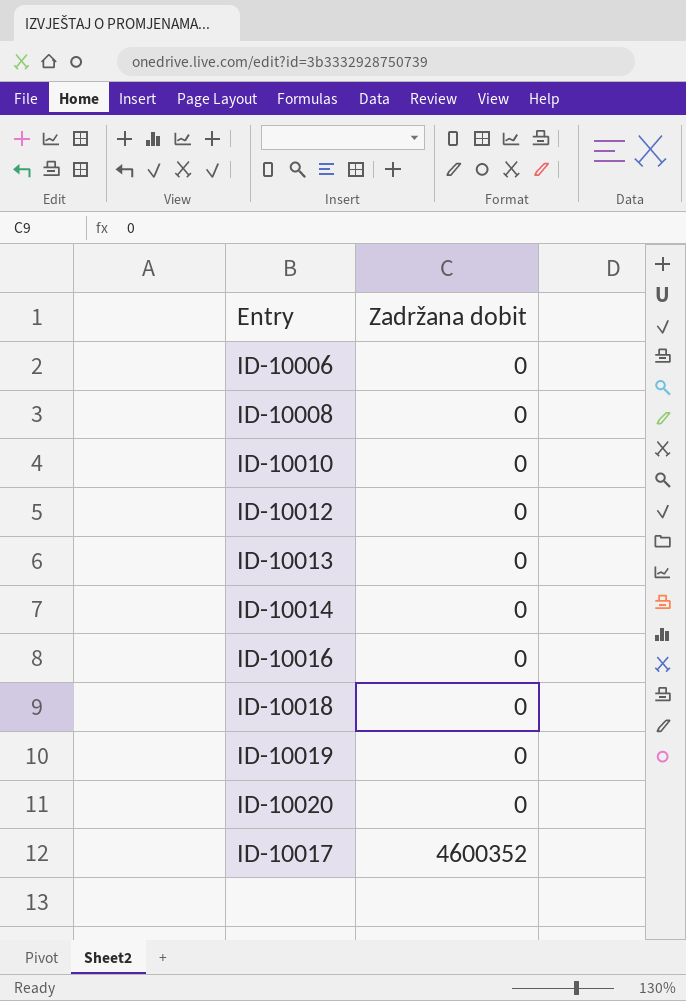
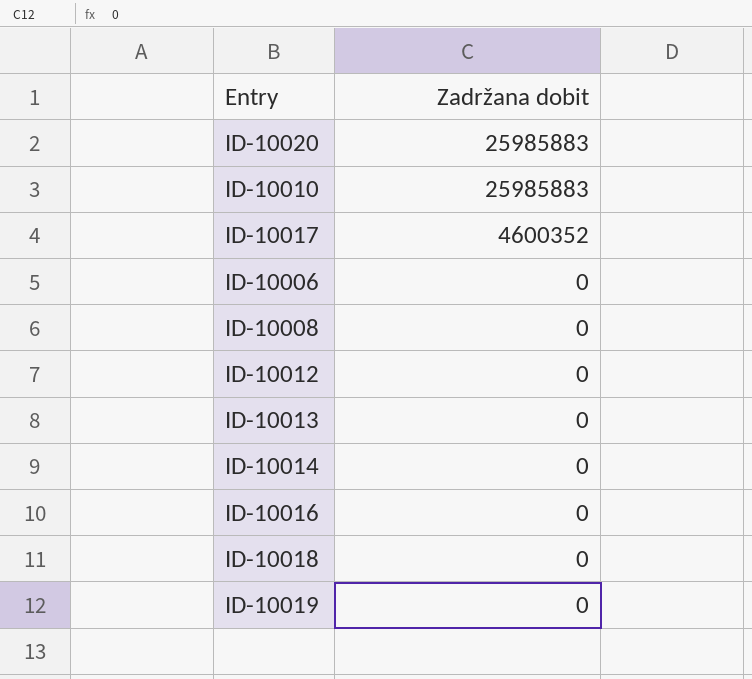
row order: Zadržana dobit ascending -> Zadržana dobit descending
ID-10020 | Zadržana dobit: 0 -> 25985883
ID-10010 | Zadržana dobit: 0 -> 25985883

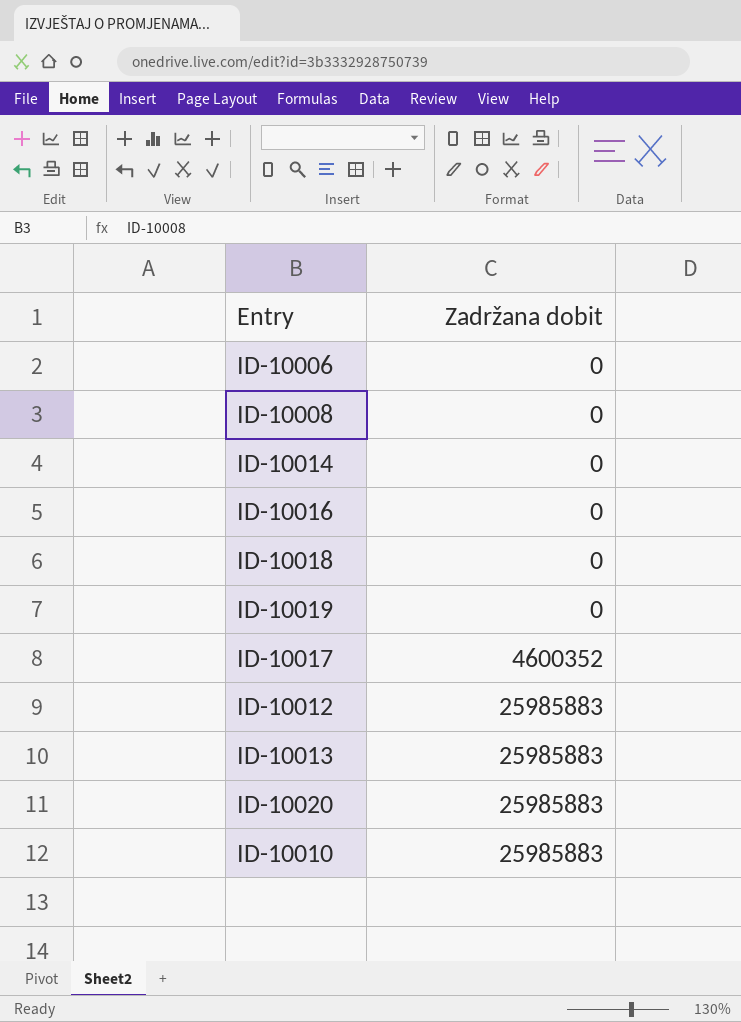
row order: Zadržana dobit descending -> Zadržana dobit ascending
ID-10012 | Zadržana dobit: 0 -> 25985883
ID-10013 | Zadržana dobit: 0 -> 25985883

